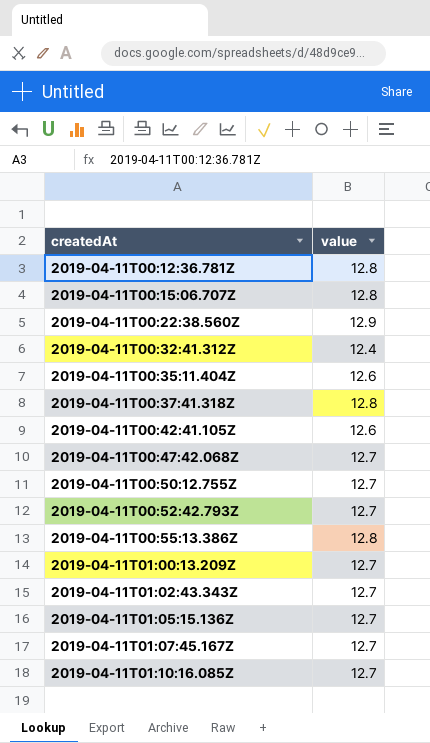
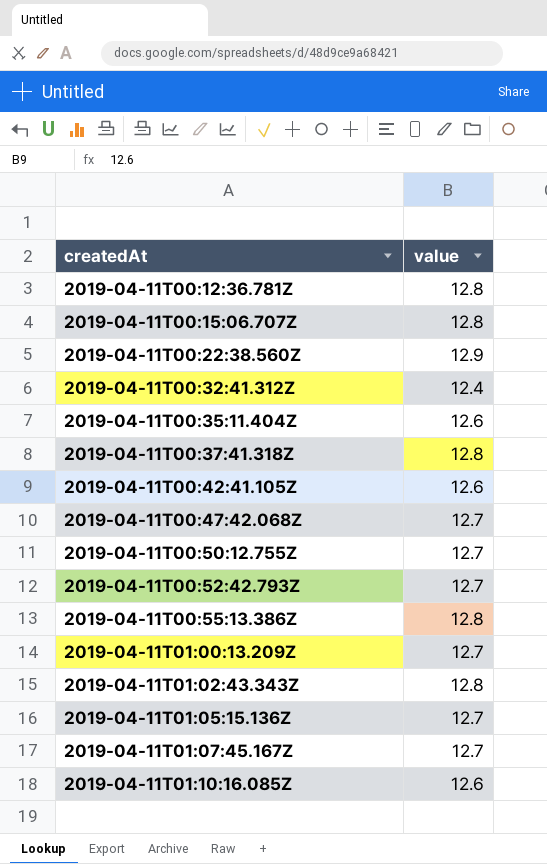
2019-04-11T01:02:43.343Z | value: 12.7 -> 12.8
2019-04-11T01:10:16.085Z | value: 12.7 -> 12.6

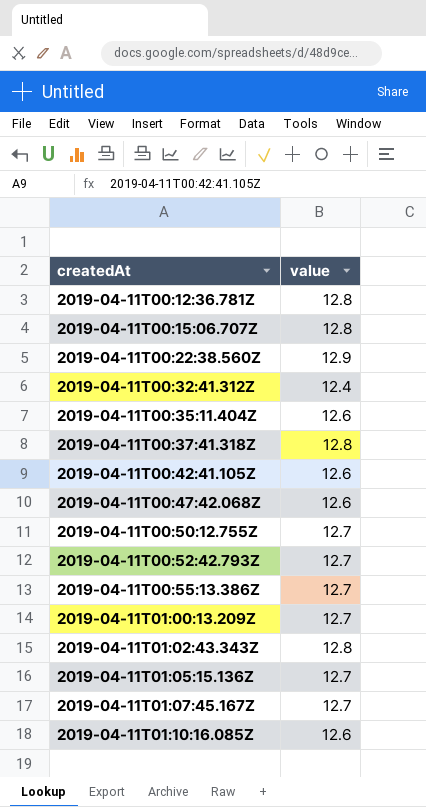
2019-04-11T00:47:42.068Z | value: 12.7 -> 12.6
2019-04-11T00:55:13.386Z | value: 12.8 -> 12.7

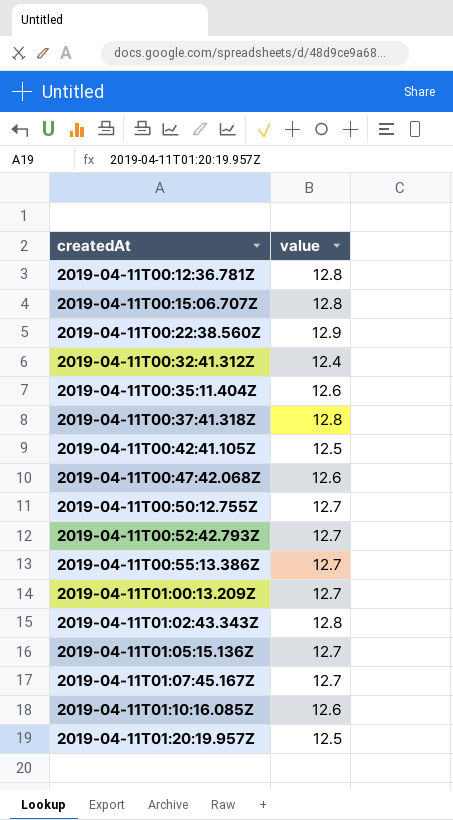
2019-04-11T00:42:41.105Z | value: 12.6 -> 12.5
row 2019-04-11T01:20:19.957Z: none -> 12.5

